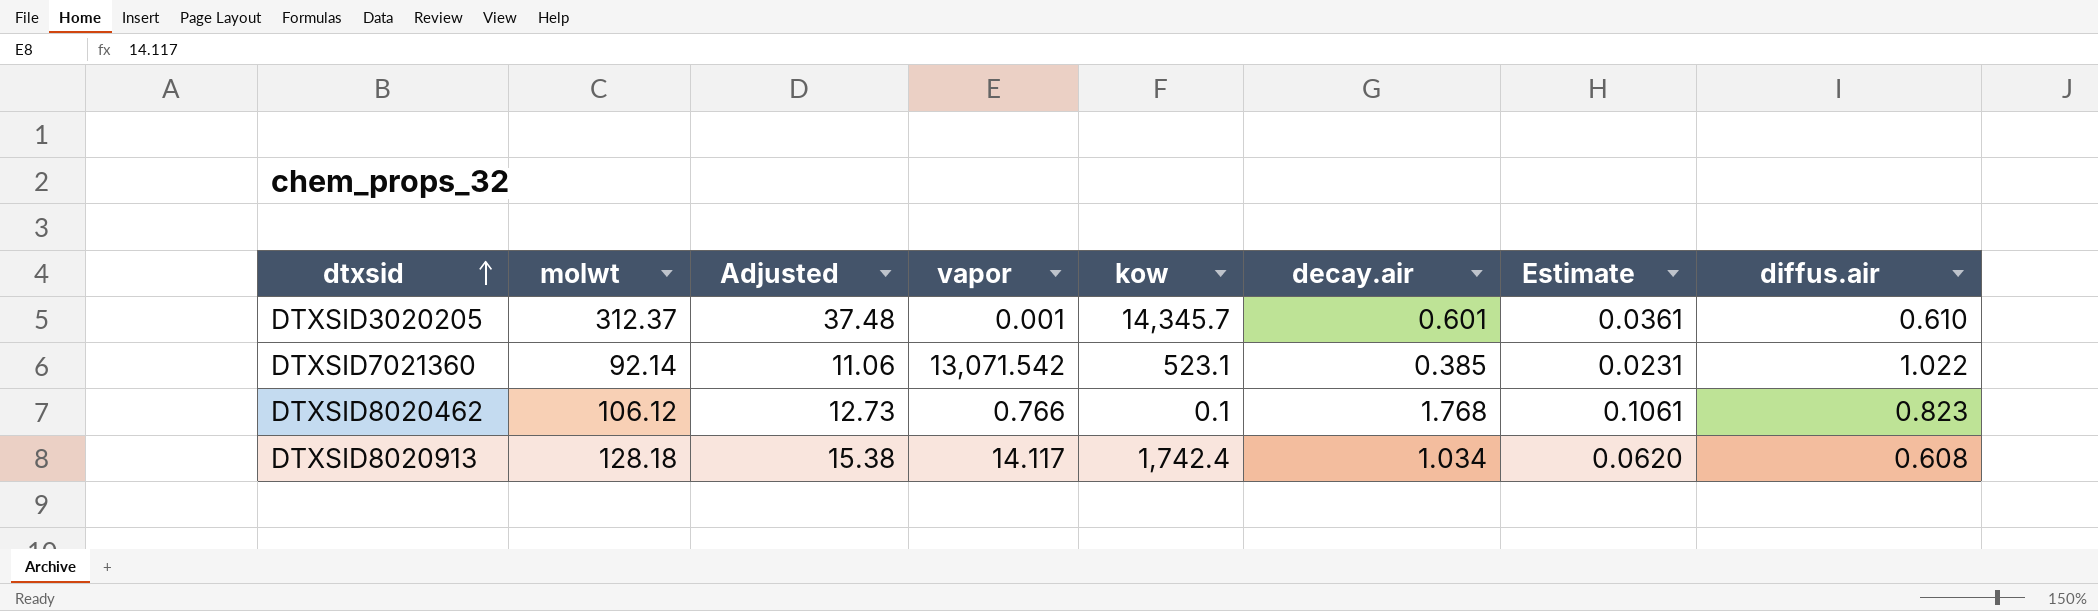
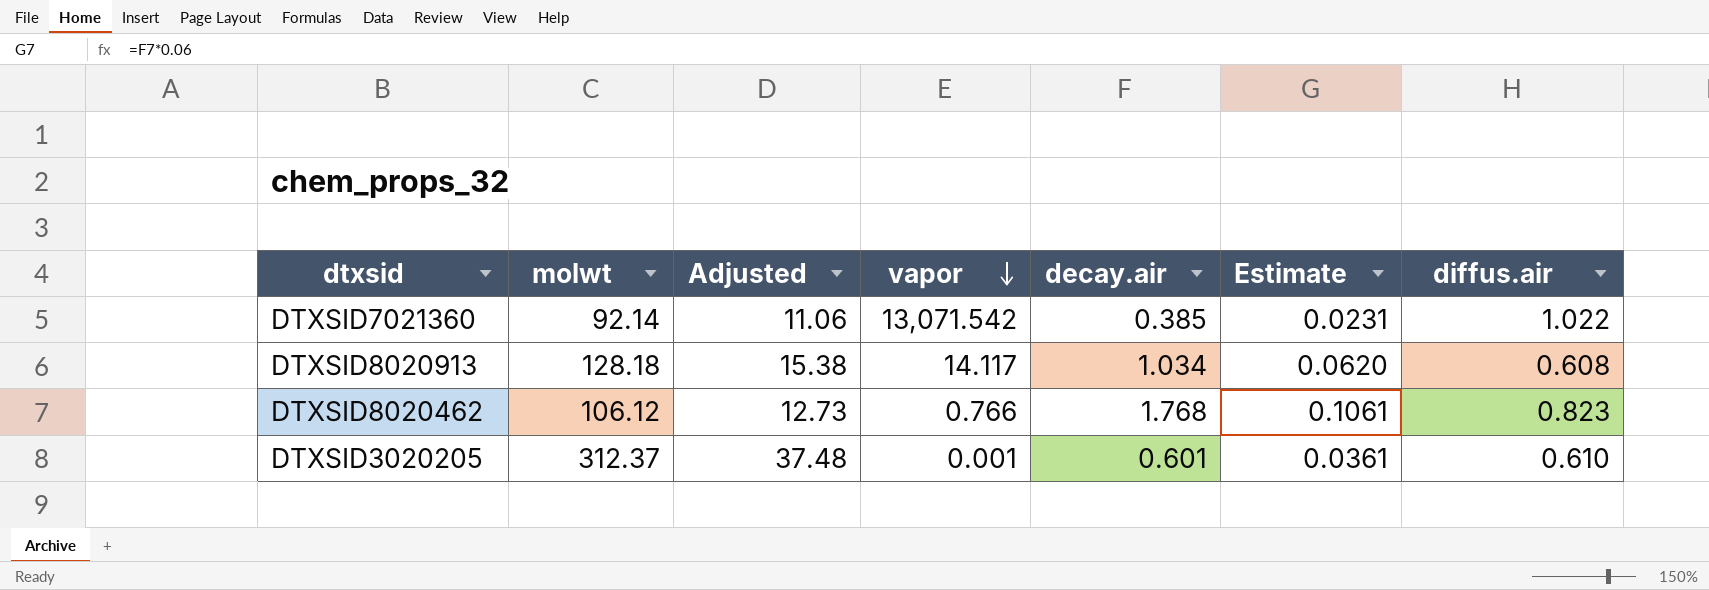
row order: dtxsid ascending -> vapor descending
column kow | position: 5 -> none

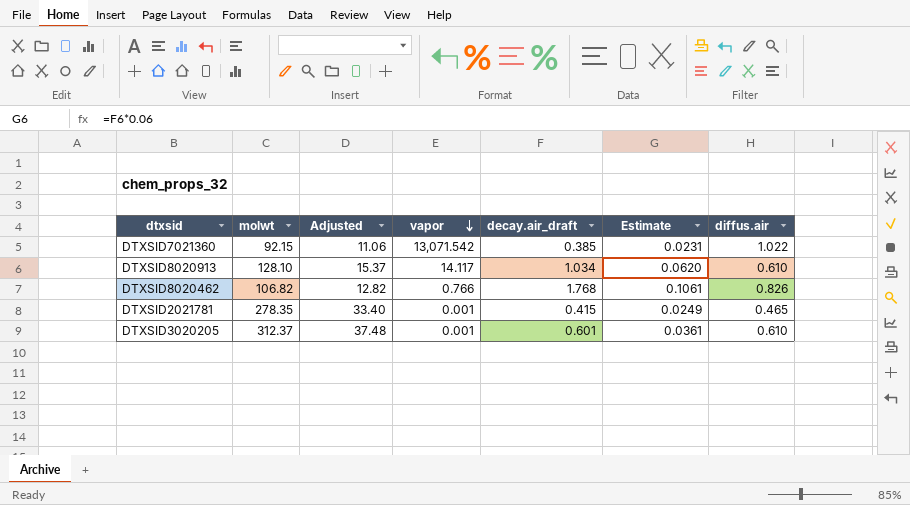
column name: decay.air -> decay.air_draft
DTXSID7021360 | molwt: 92.14 -> 92.15
DTXSID8020913 | molwt: 128.18 -> 128.10
DTXSID8020913 | Adjusted: 15.38 -> 15.37
DTXSID8020913 | diffus.air: 0.608 -> 0.610
DTXSID8020462 | molwt: 106.12 -> 106.82
DTXSID8020462 | Adjusted: 12.73 -> 12.82
DTXSID8020462 | diffus.air: 0.823 -> 0.826
row DTXSID2021781: none -> 278.35 | 33.40 | 0.001 | 0.415 | 0.0249 | 0.465

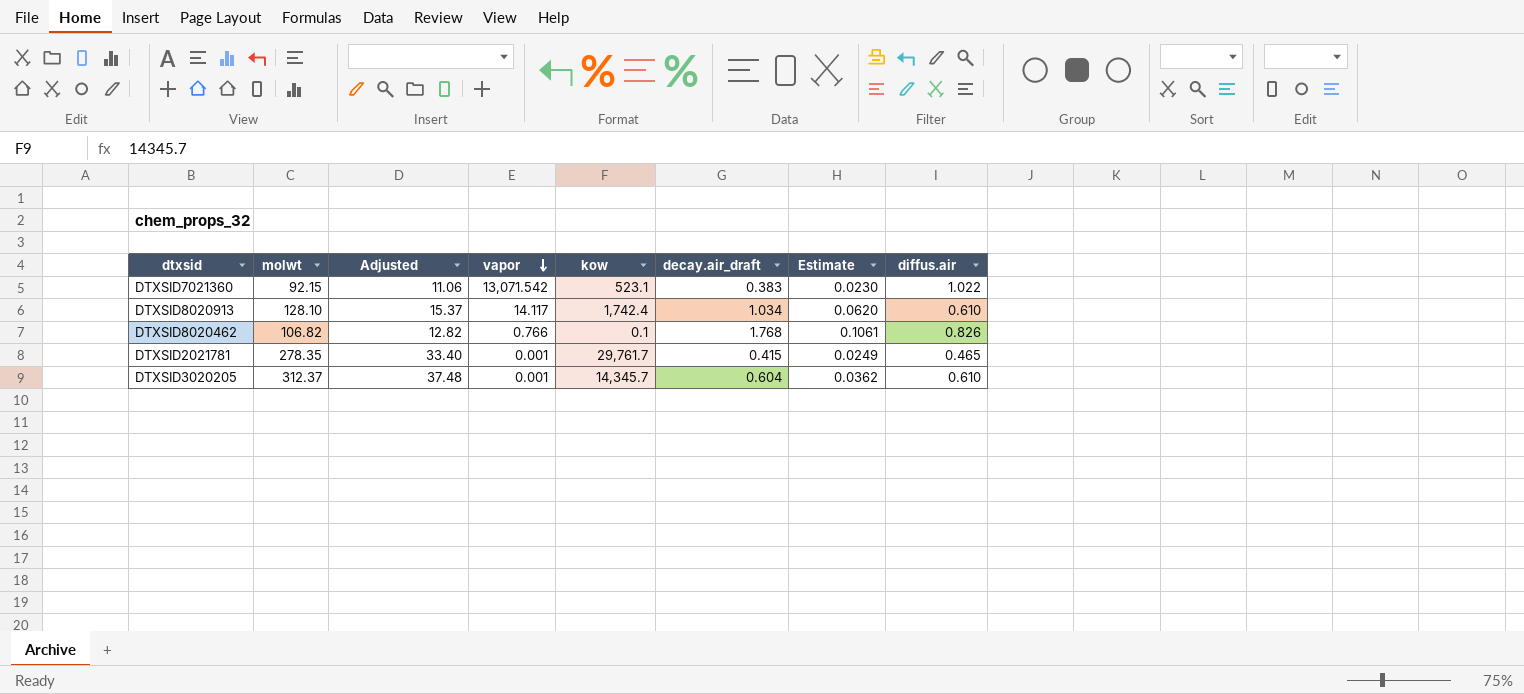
column kow | position: none -> 5
DTXSID7021360 | decay.air_draft: 0.385 -> 0.383
DTXSID7021360 | Estimate: 0.0231 -> 0.0230
DTXSID3020205 | decay.air_draft: 0.601 -> 0.604
DTXSID3020205 | Estimate: 0.0361 -> 0.0362

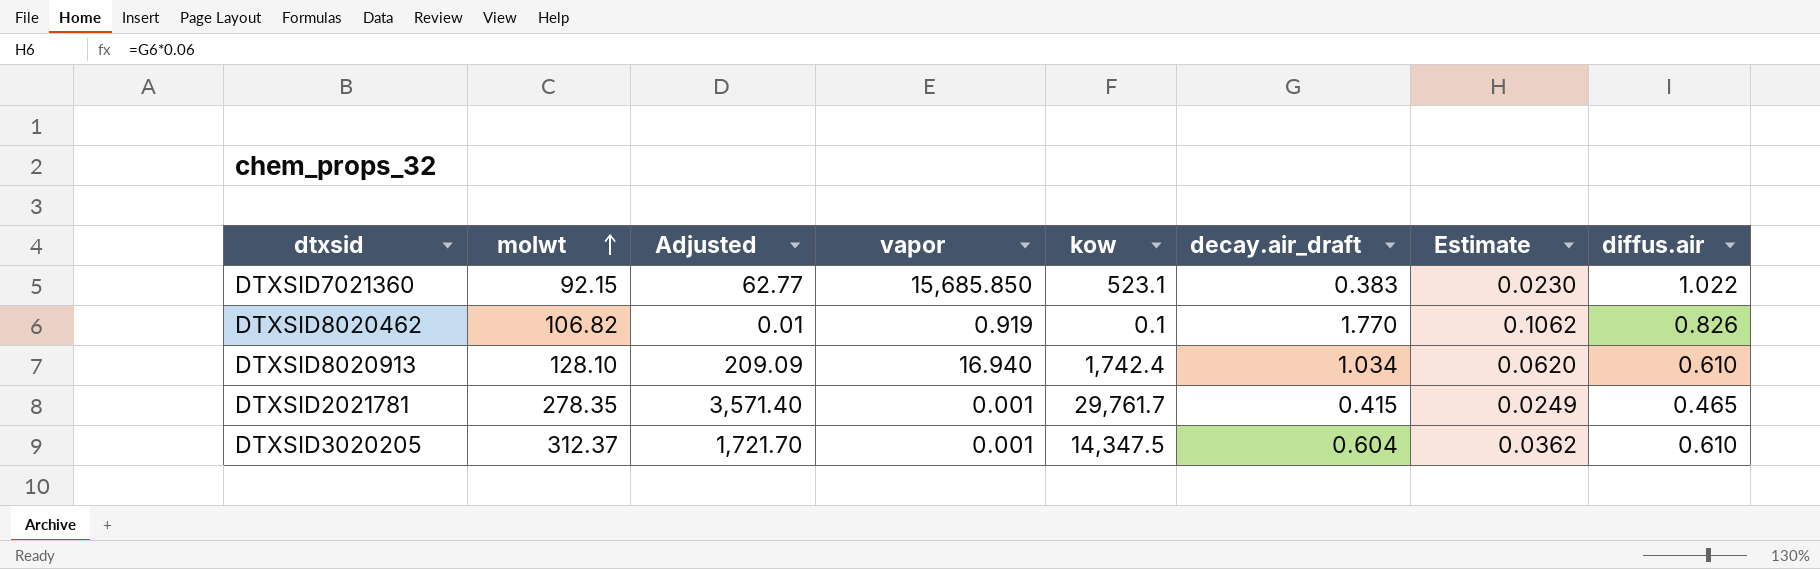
row order: vapor descending -> molwt ascending
column Adjusted | formula: [molwt] * 0.12 -> [kow] * 0.12
DTXSID7021360 | vapor: 13,071.542 -> 15,685.850
DTXSID8020462 | vapor: 0.766 -> 0.919
DTXSID8020462 | decay.air_draft: 1.768 -> 1.770
DTXSID8020462 | Estimate: 0.1061 -> 0.1062
DTXSID8020913 | vapor: 14.117 -> 16.940
DTXSID3020205 | kow: 14,345.7 -> 14,347.5

